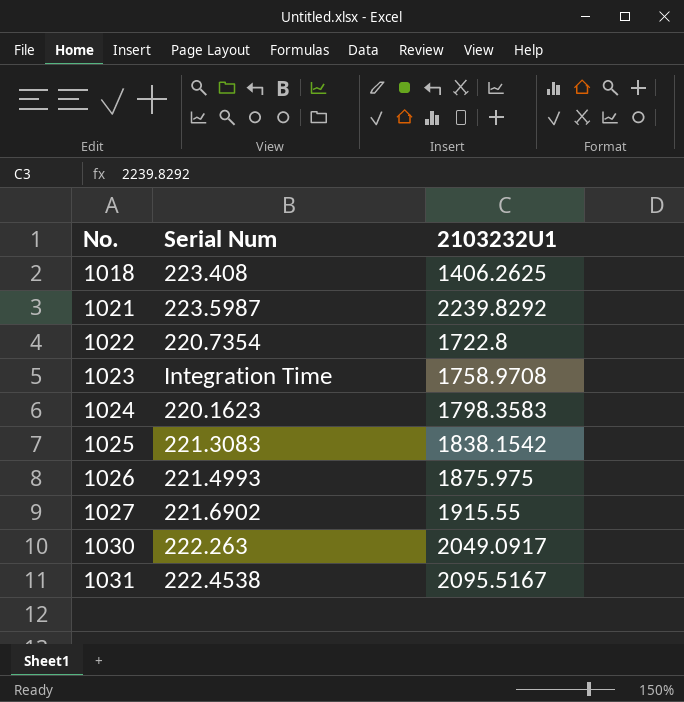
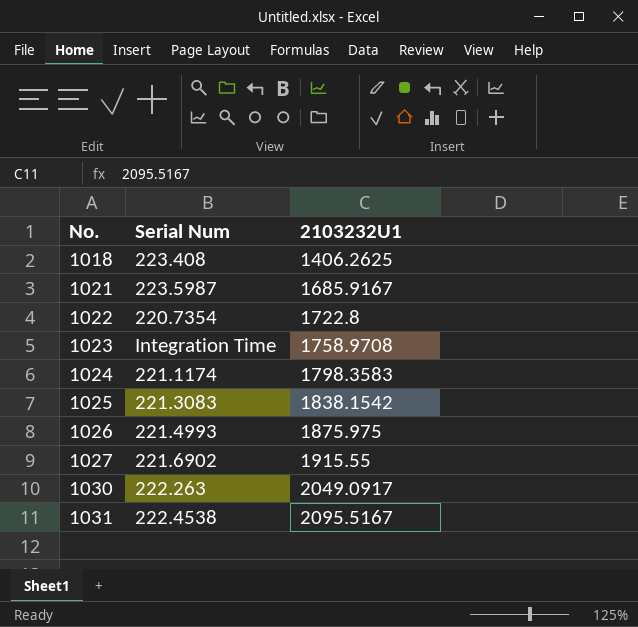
1021 | 2103232U1: 2239.8292 -> 1685.9167
1024 | Serial Num: 220.1623 -> 221.1174

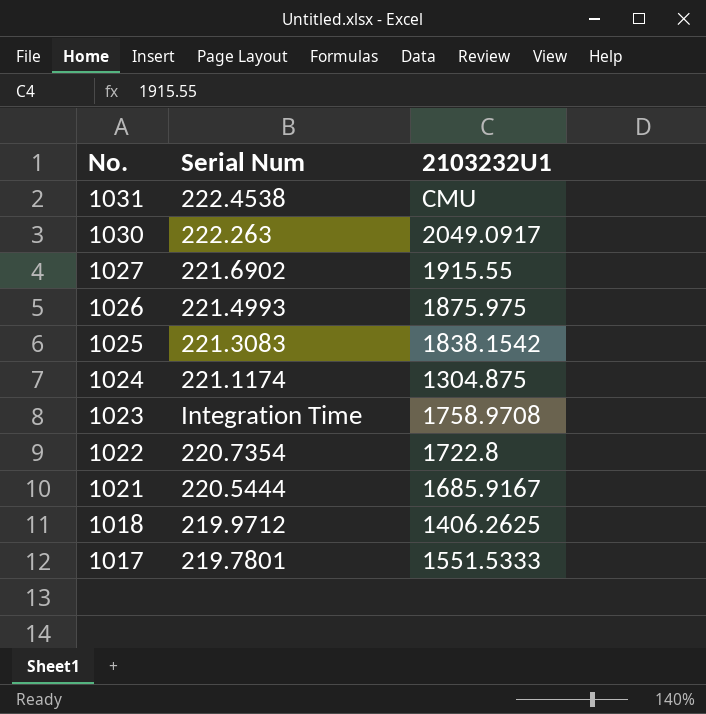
row order: No. ascending -> No. descending
1031 | 2103232U1: 2095.5167 -> CMU
1024 | 2103232U1: 1798.3583 -> 1304.875
1021 | Serial Num: 223.5987 -> 220.5444
1018 | Serial Num: 223.408 -> 219.9712
row 1017: none -> 219.7801 | 1551.5333

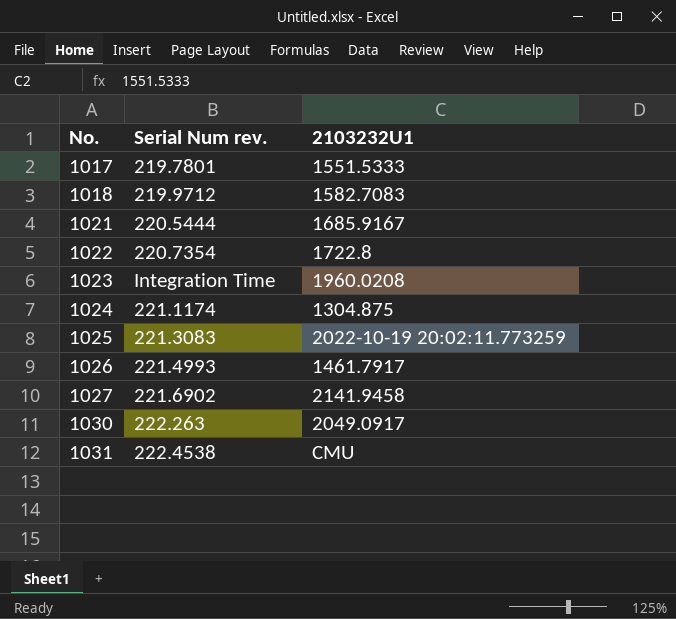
row order: No. descending -> No. ascending
column name: Serial Num -> Serial Num rev.
1018 | 2103232U1: 1406.2625 -> 1582.7083
1023 | 2103232U1: 1758.9708 -> 1960.0208
1025 | 2103232U1: 1838.1542 -> 2022-10-19 20:02:11.773259
1026 | 2103232U1: 1875.975 -> 1461.7917
1027 | 2103232U1: 1915.55 -> 2141.9458

